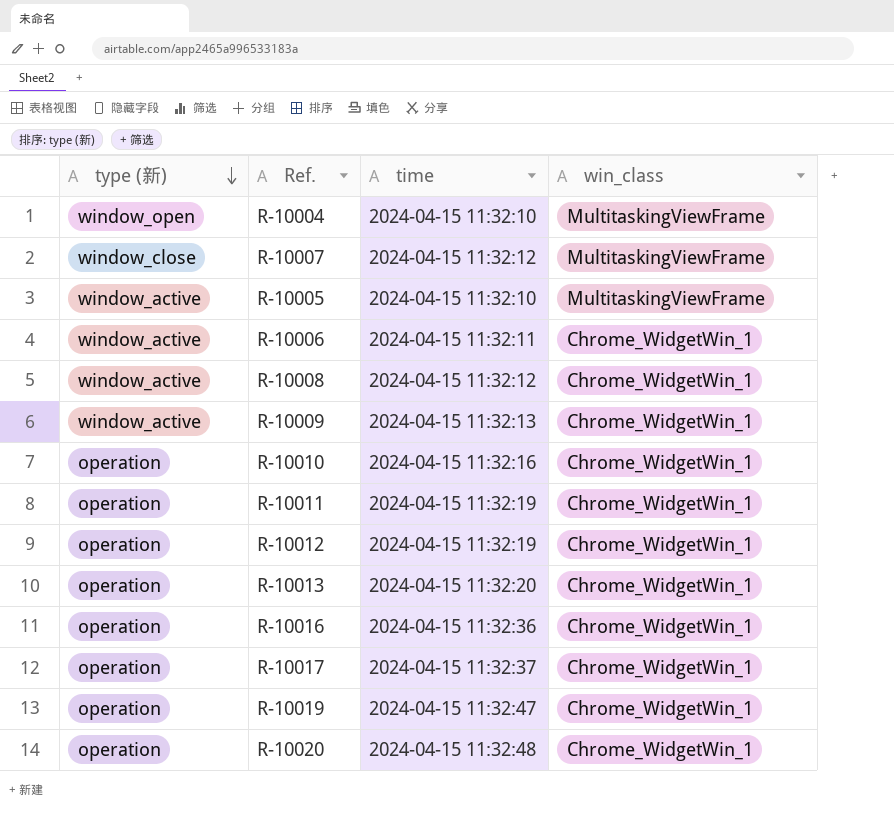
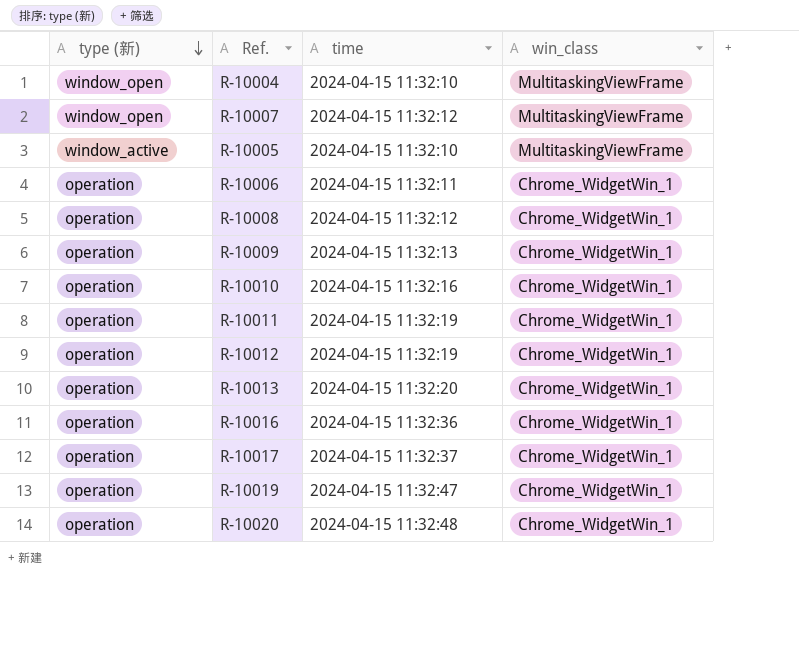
R-10007 | type (新): window_close -> window_open
R-10006 | type (新): window_active -> operation
R-10008 | type (新): window_active -> operation
R-10009 | type (新): window_active -> operation

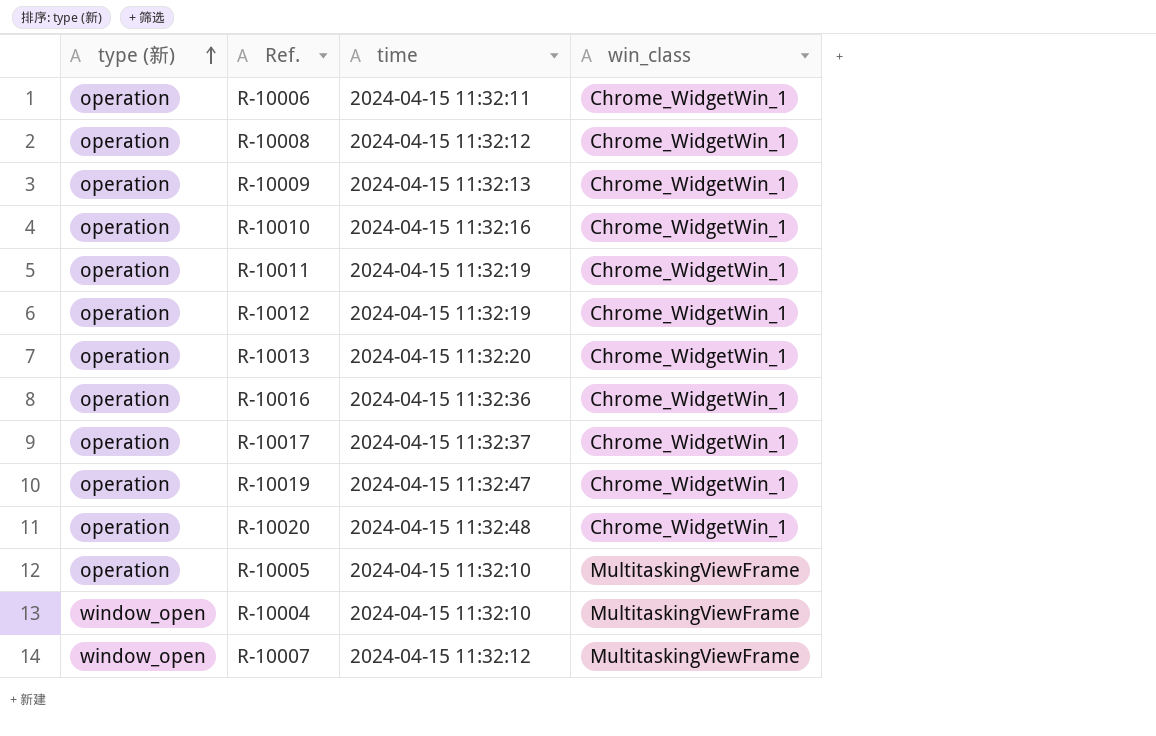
row order: type (新) descending -> type (新) ascending
R-10005 | type (新): window_active -> operation

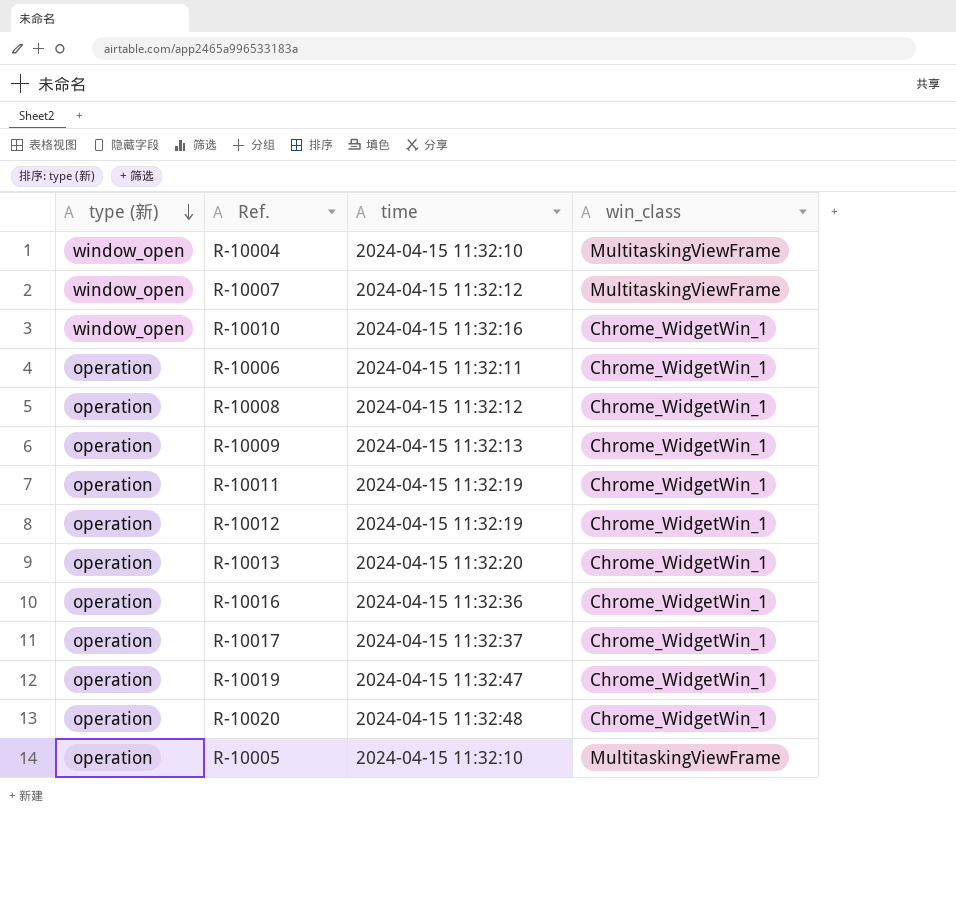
row order: type (新) ascending -> type (新) descending
R-10010 | type (新): operation -> window_open

